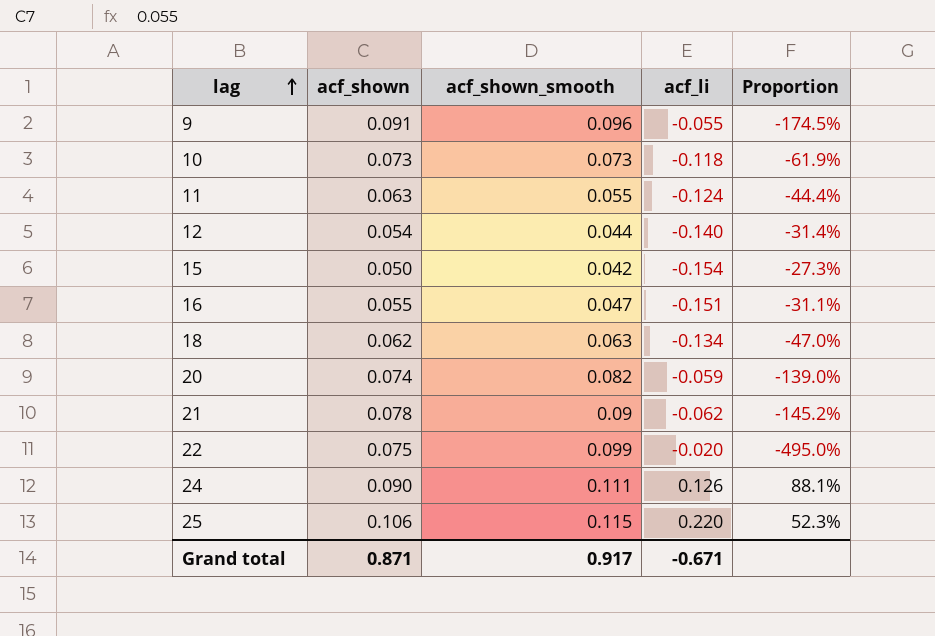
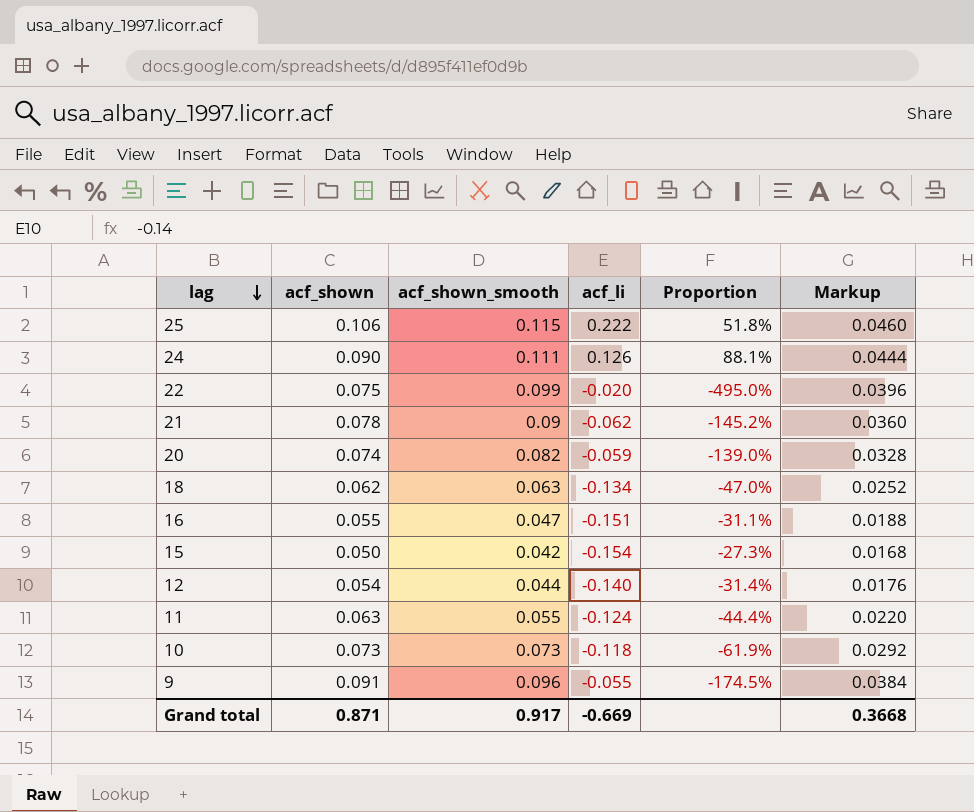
row order: lag ascending -> lag descending
column Markup | formula: none -> [acf_shown_smooth] * 0.4
25 | acf_li: 0.220 -> 0.222
25 | Proportion: 52.3% -> 51.8%
Grand total | acf_li: -0.671 -> -0.669

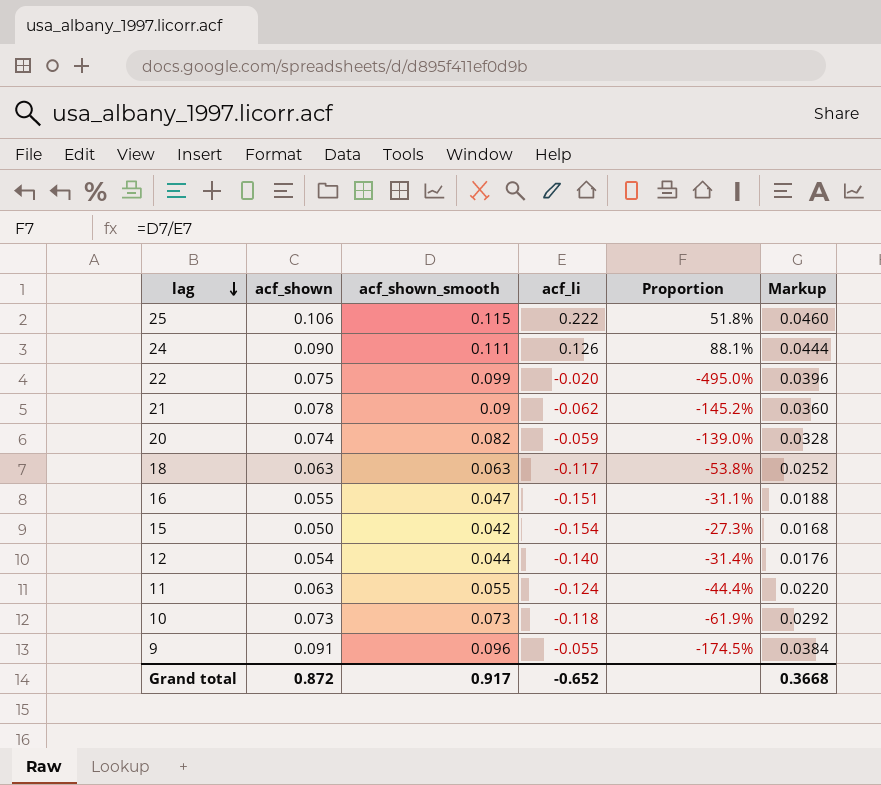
18 | acf_shown: 0.062 -> 0.063
18 | acf_li: -0.134 -> -0.117
18 | Proportion: -47.0% -> -53.8%
Grand total | acf_shown: 0.871 -> 0.872
Grand total | acf_li: -0.669 -> -0.652

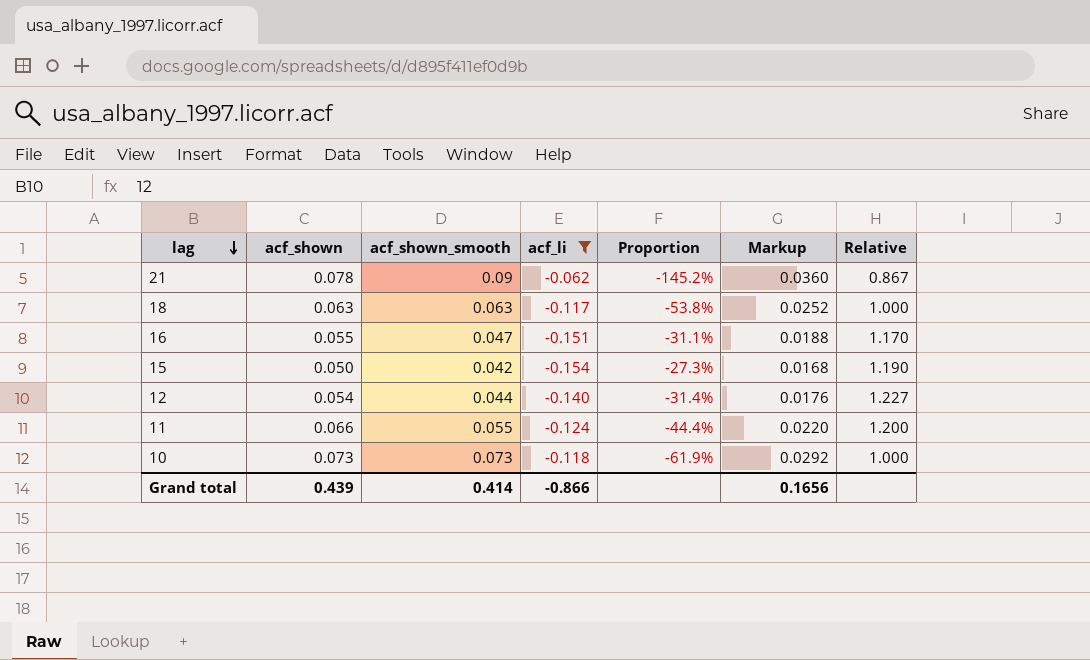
filter: none -> acf_li <= -0.062
column Relative | formula: none -> [acf_shown] / [acf_shown_smooth]
11 | acf_shown: 0.063 -> 0.066
Grand total | acf_shown: 0.872 -> 0.439
Grand total | acf_shown_smooth: 0.917 -> 0.414
Grand total | acf_li: -0.652 -> -0.866
Grand total | Markup: 0.3668 -> 0.1656

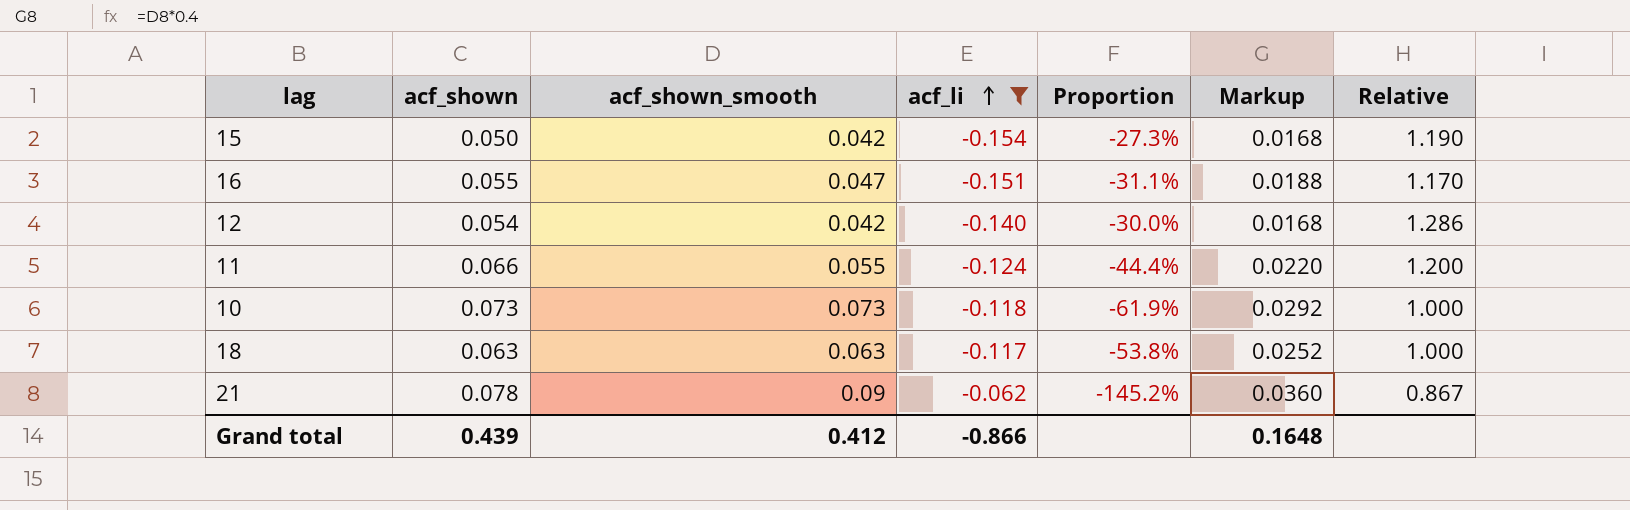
row order: lag descending -> acf_li ascending
12 | acf_shown_smooth: 0.044 -> 0.042
12 | Proportion: -31.4% -> -30.0%
12 | Markup: 0.0176 -> 0.0168
12 | Relative: 1.227 -> 1.286
Grand total | acf_shown_smooth: 0.414 -> 0.412
Grand total | Markup: 0.1656 -> 0.1648

